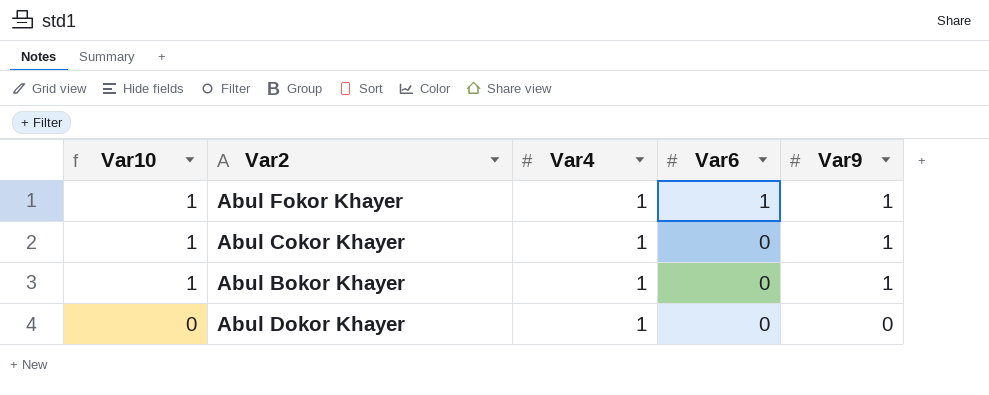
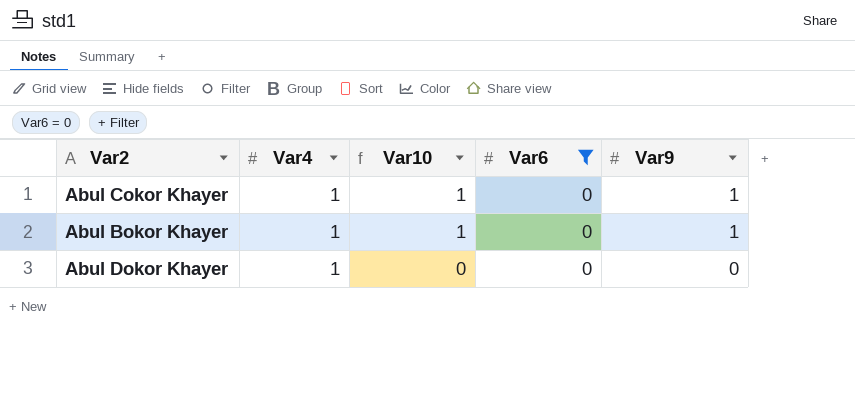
filter: none -> Var6 = 0
column Var10 | position: 1 -> 3

